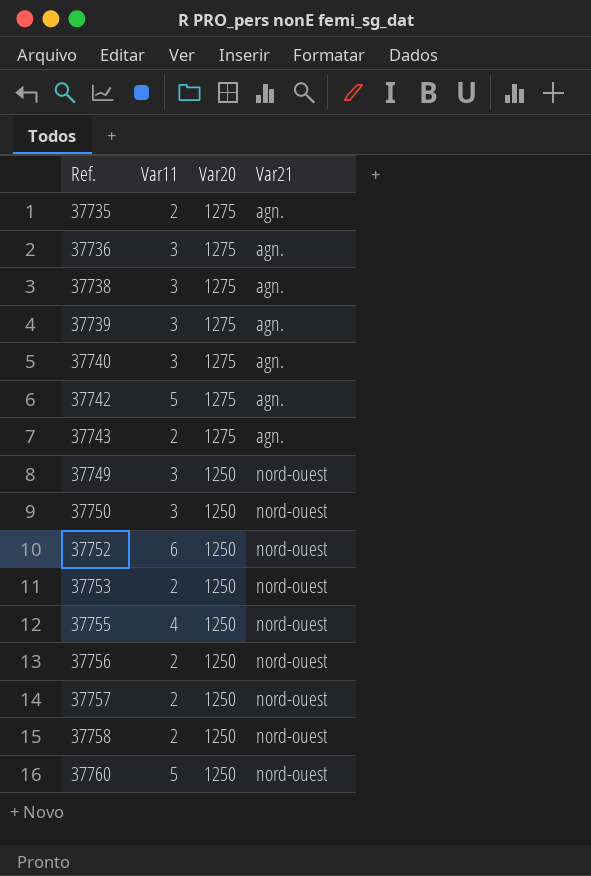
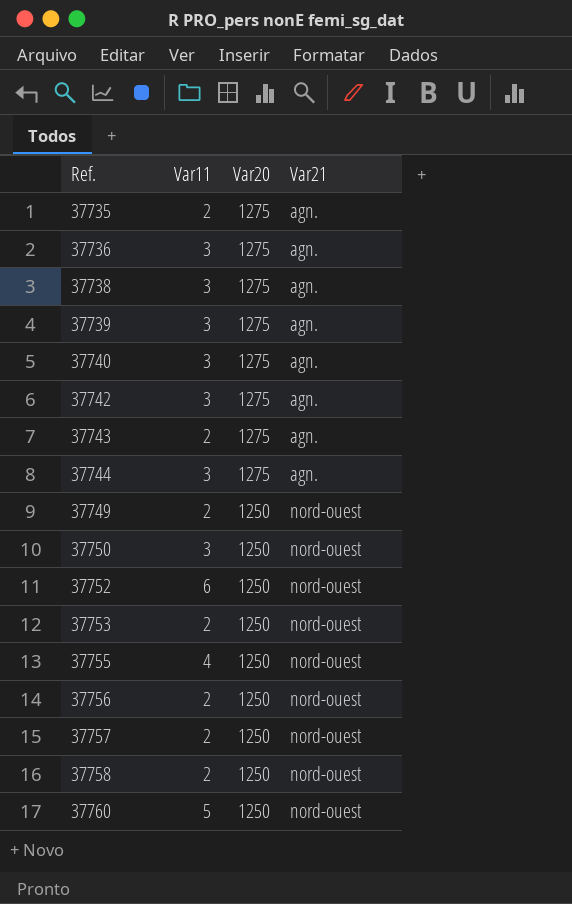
37742 | Var11: 5 -> 3
row 37744: none -> 3 | 1275 | agn.
37749 | Var11: 3 -> 2

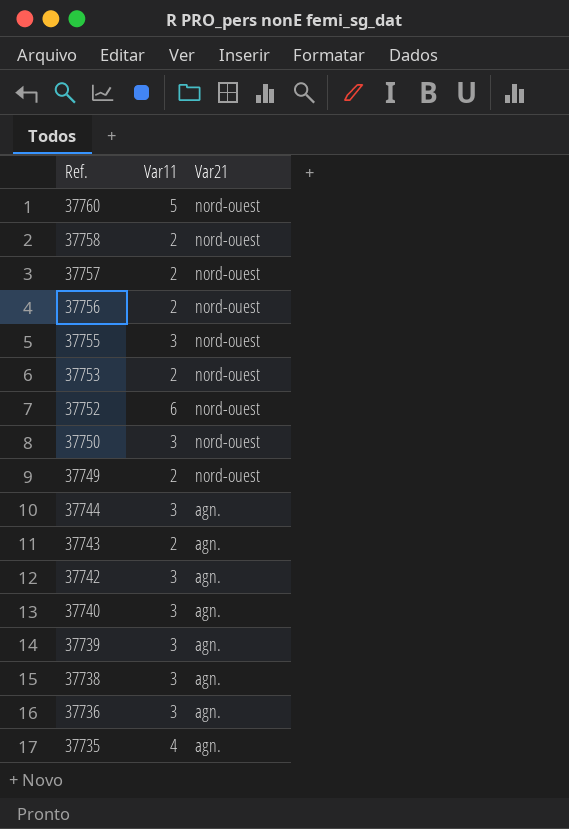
row order: Ref. ascending -> Ref. descending
column Var20 | position: 3 -> none
37755 | Var11: 4 -> 3
37735 | Var11: 2 -> 4

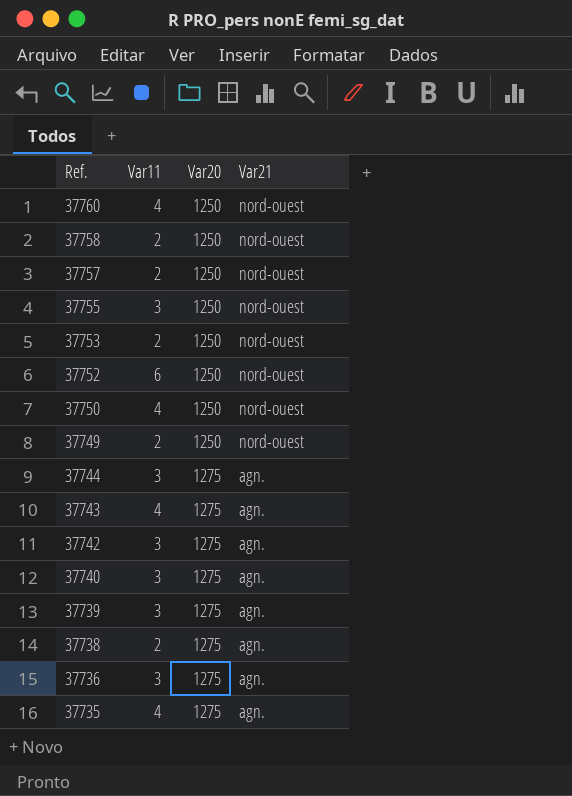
column Var20 | position: none -> 3
row 37756: 2 | nord-ouest -> none
37760 | Var11: 5 -> 4
37750 | Var11: 3 -> 4
37743 | Var11: 2 -> 4
37738 | Var11: 3 -> 2

